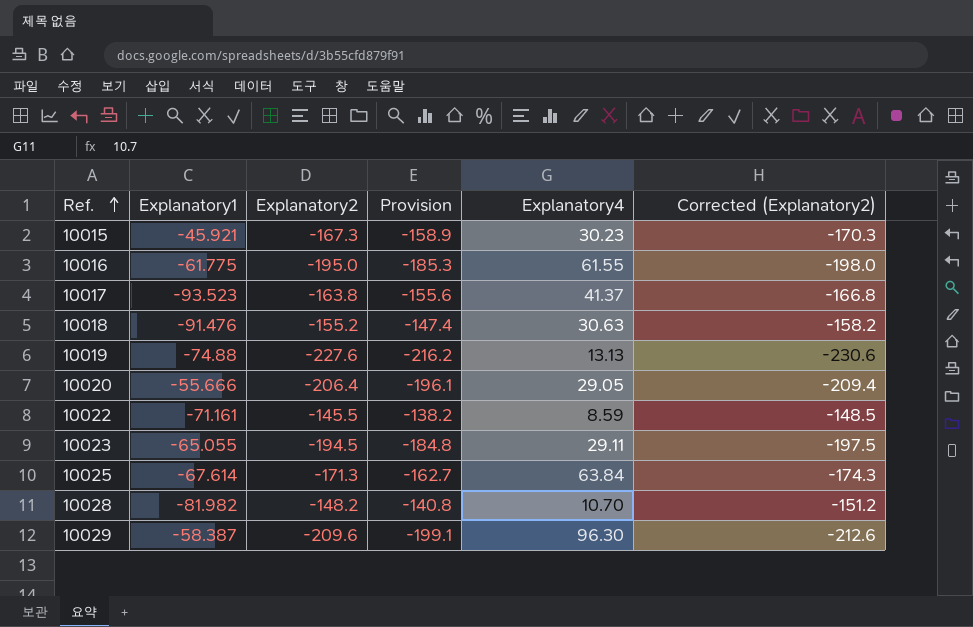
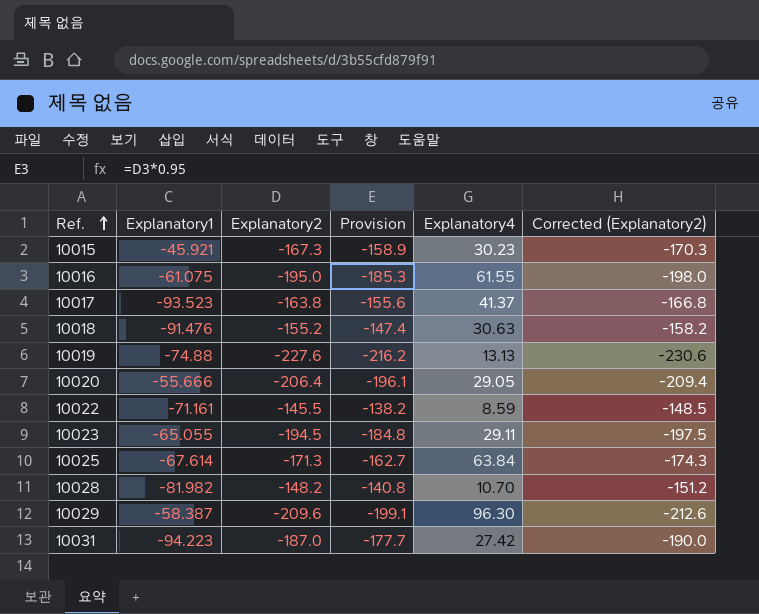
10016 | Explanatory1: -61.775 -> -61.075
row 10031: none -> -94.223 | -187.0 | -177.7 | 27.42 | -190.0

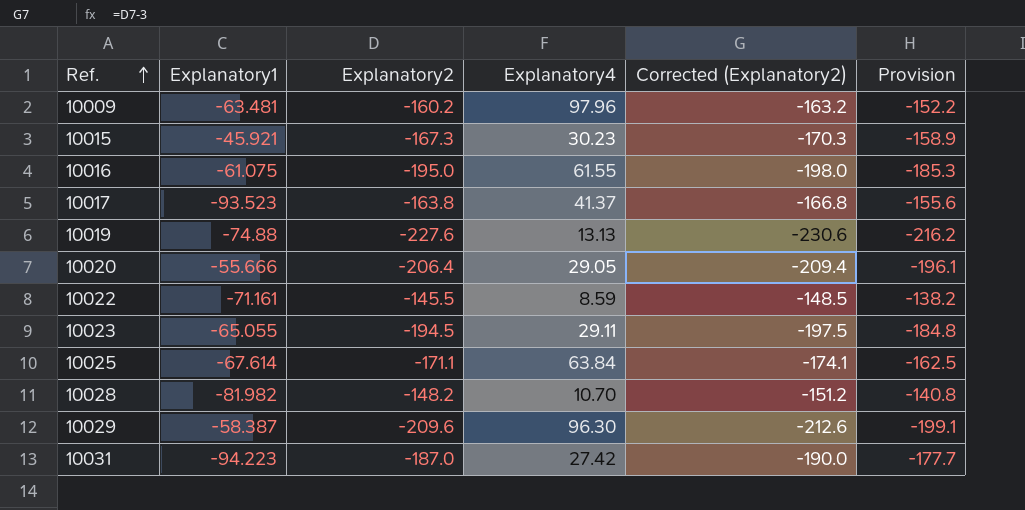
column Provision | position: 4 -> 6
row 10018: -91.476 | -155.2 | -147.4 | 30.63 | -158.2 -> none
row 10009: none -> -63.481 | -160.2 | 97.96 | -163.2 | -152.2
10025 | Explanatory2: -171.3 -> -171.1
10025 | Corrected (Explanatory2): -174.3 -> -174.1
10025 | Provision: -162.7 -> -162.5

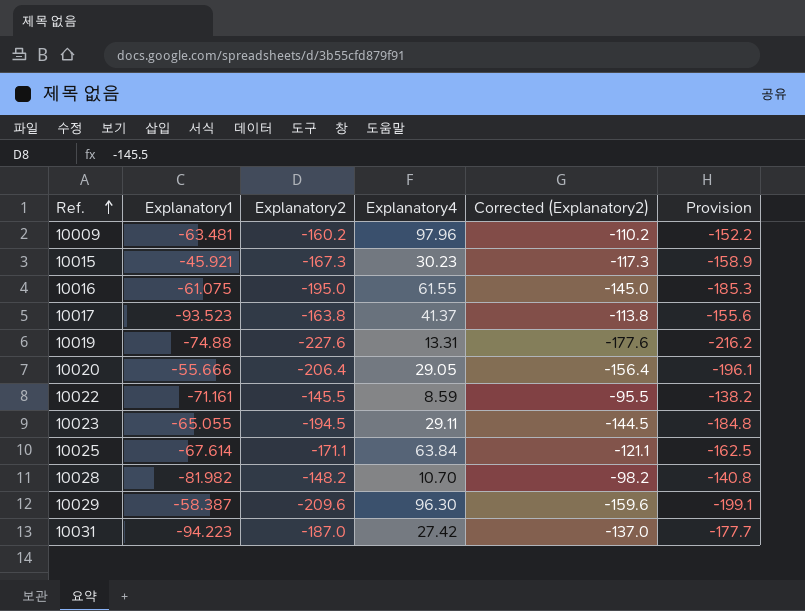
column Corrected (Explanatory2) | formula: [Explanatory2] - 3 -> [Explanatory2] + 50
10019 | Explanatory4: 13.13 -> 13.31

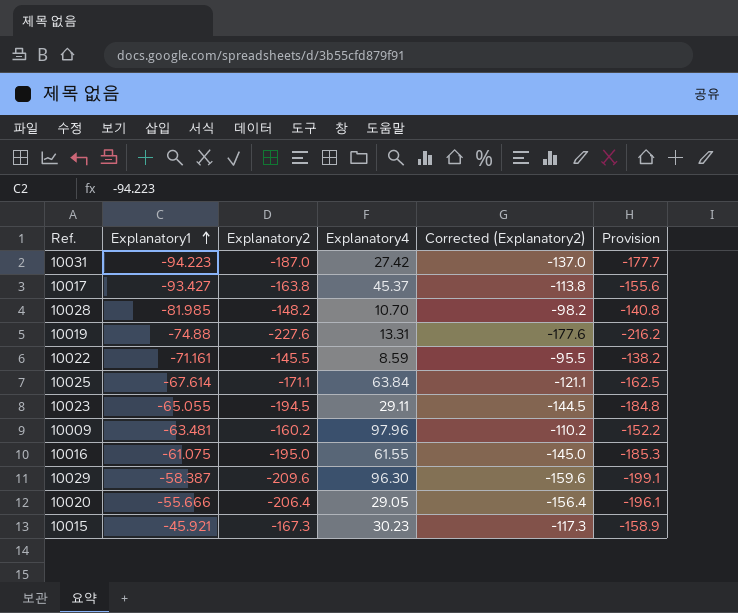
row order: Ref. ascending -> Explanatory1 ascending
10017 | Explanatory1: -93.523 -> -93.427
10017 | Explanatory4: 41.37 -> 45.37
10028 | Explanatory1: -81.982 -> -81.985

